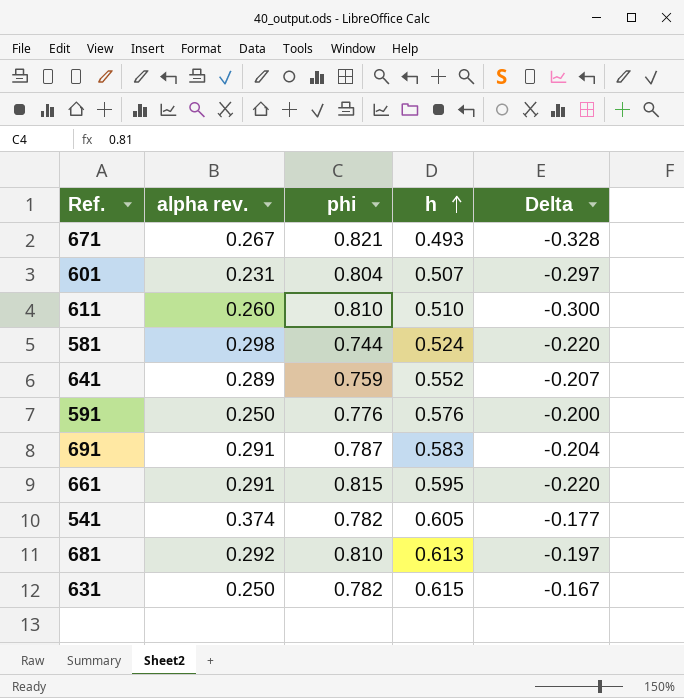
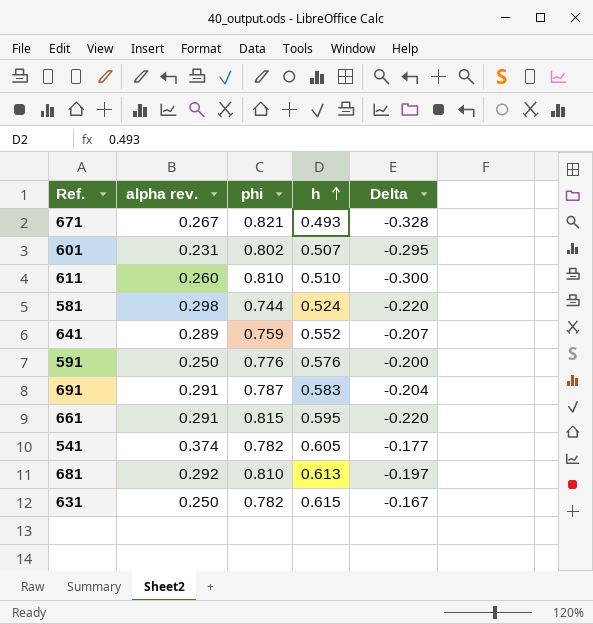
601 | phi: 0.804 -> 0.802
601 | Delta: -0.297 -> -0.295

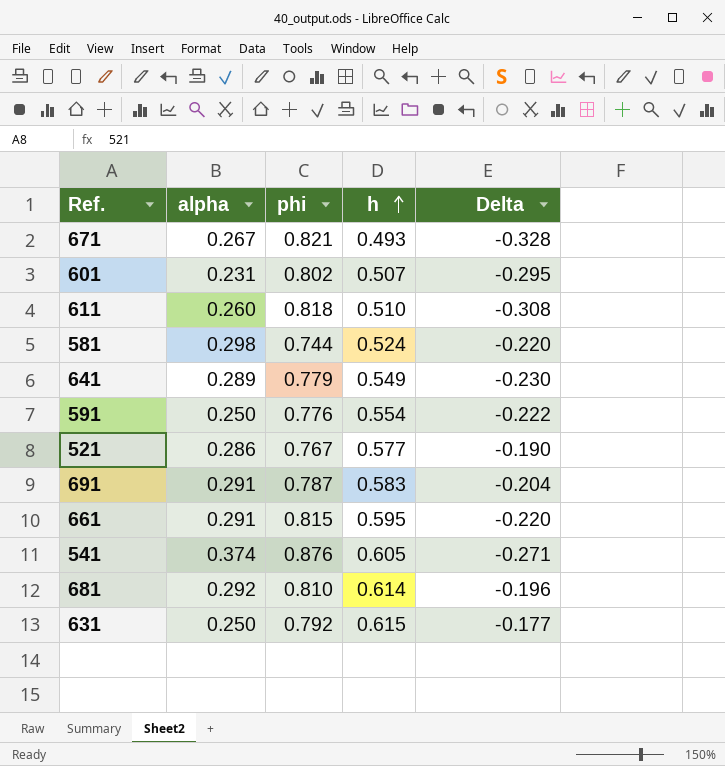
column name: alpha rev. -> alpha
611 | phi: 0.810 -> 0.818
611 | Delta: -0.300 -> -0.308
641 | phi: 0.759 -> 0.779
641 | h: 0.552 -> 0.549
641 | Delta: -0.207 -> -0.230
591 | h: 0.576 -> 0.554
591 | Delta: -0.200 -> -0.222
row 521: none -> 0.286 | 0.767 | 0.577 | -0.190
541 | phi: 0.782 -> 0.876
541 | Delta: -0.177 -> -0.271
681 | h: 0.613 -> 0.614
681 | Delta: -0.197 -> -0.196
631 | phi: 0.782 -> 0.792
631 | Delta: -0.167 -> -0.177

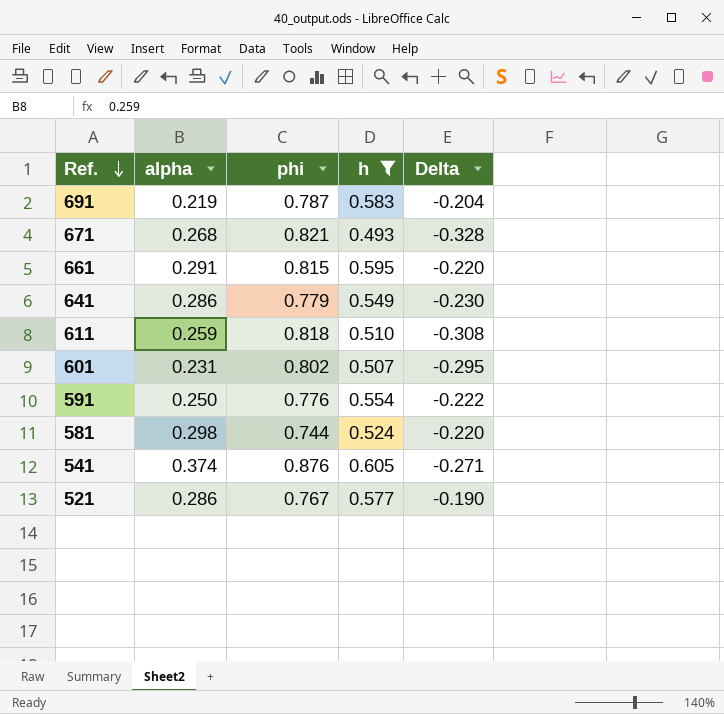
filter: none -> h <= 0.605
row order: h ascending -> Ref. descending
691 | alpha: 0.291 -> 0.219
671 | alpha: 0.267 -> 0.268
641 | alpha: 0.289 -> 0.286
611 | alpha: 0.260 -> 0.259

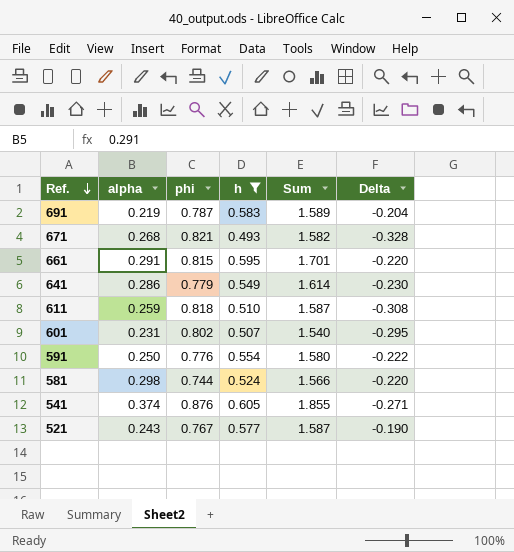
column Sum | formula: none -> [alpha] + [phi] + [h]
521 | alpha: 0.286 -> 0.243

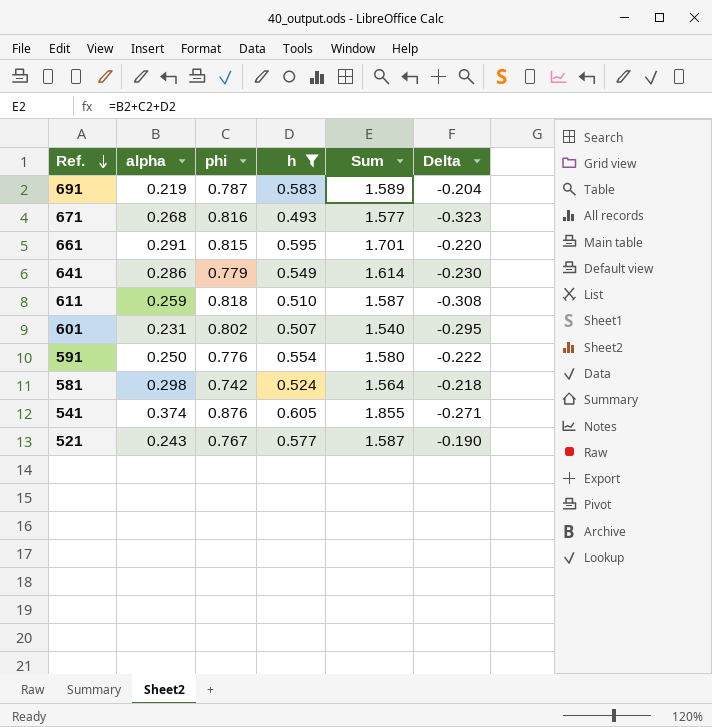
671 | phi: 0.821 -> 0.816
671 | Sum: 1.582 -> 1.577
671 | Delta: -0.328 -> -0.323
581 | phi: 0.744 -> 0.742
581 | Sum: 1.566 -> 1.564
581 | Delta: -0.220 -> -0.218

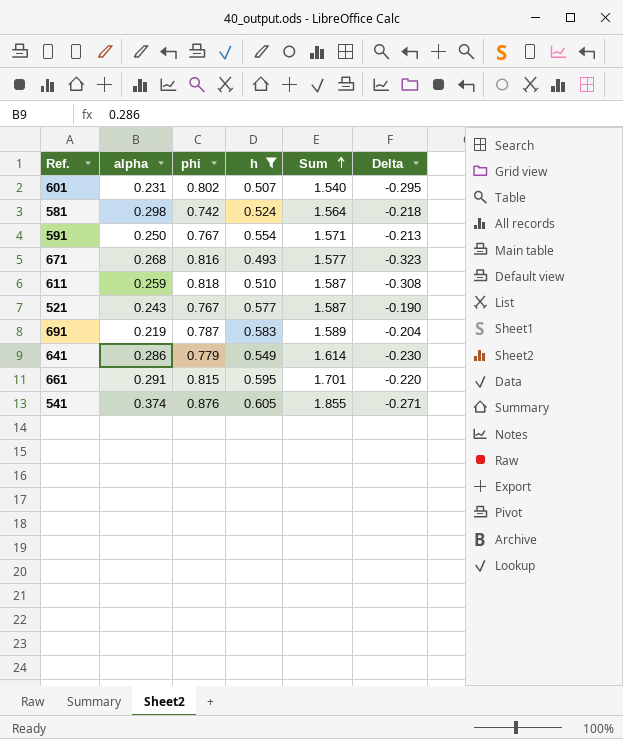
row order: Ref. descending -> Sum ascending
591 | phi: 0.776 -> 0.767
591 | Sum: 1.580 -> 1.571
591 | Delta: -0.222 -> -0.213

